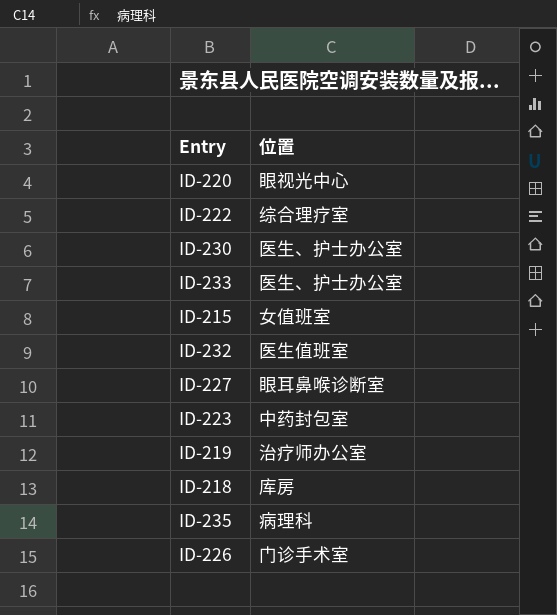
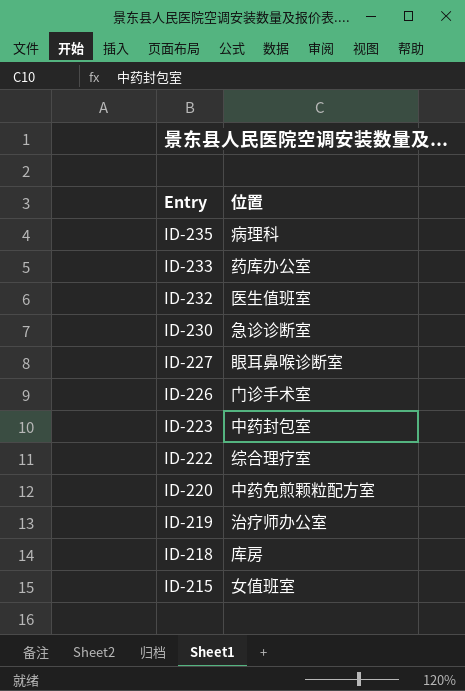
row order: none -> Entry descending
ID-233 | 位置: 医生、护士办公室 -> 药库办公室
ID-230 | 位置: 医生、护士办公室 -> 急诊诊断室
ID-220 | 位置: 眼视光中心 -> 中药免煎颗粒配方室

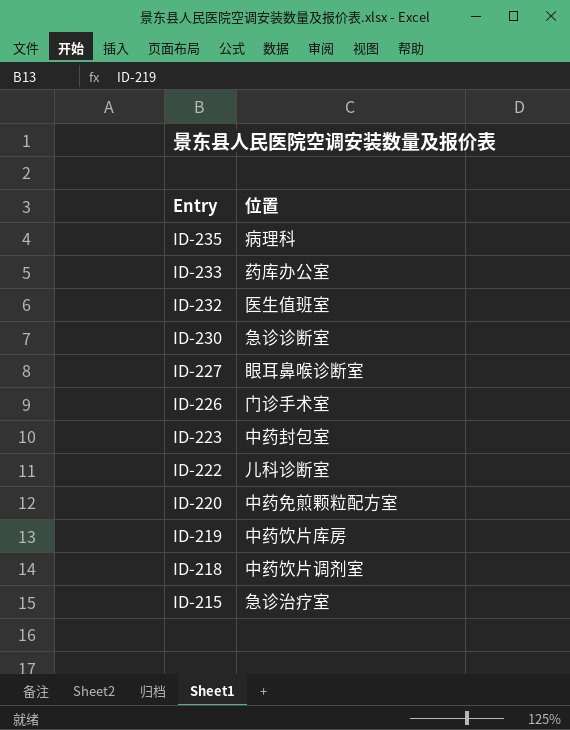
ID-222 | 位置: 综合理疗室 -> 儿科诊断室
ID-219 | 位置: 治疗师办公室 -> 中药饮片库房
ID-218 | 位置: 库房 -> 中药饮片调剂室
ID-215 | 位置: 女值班室 -> 急诊治疗室

